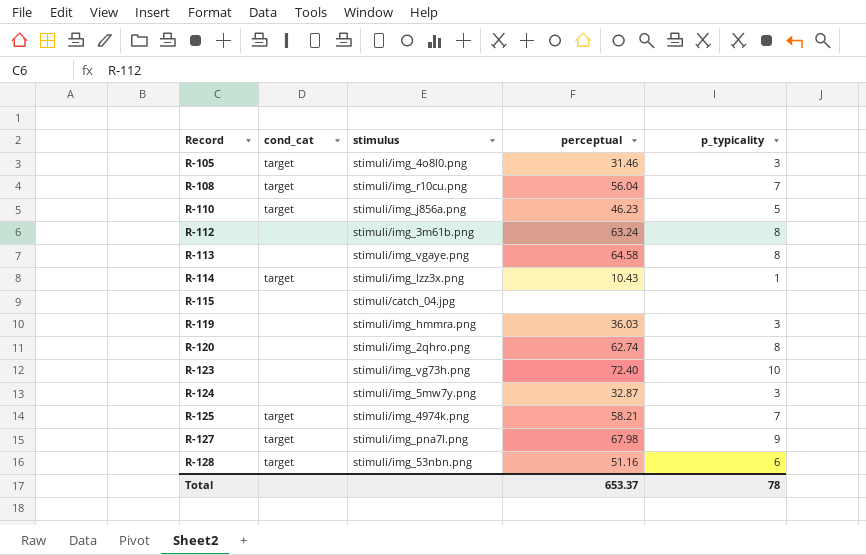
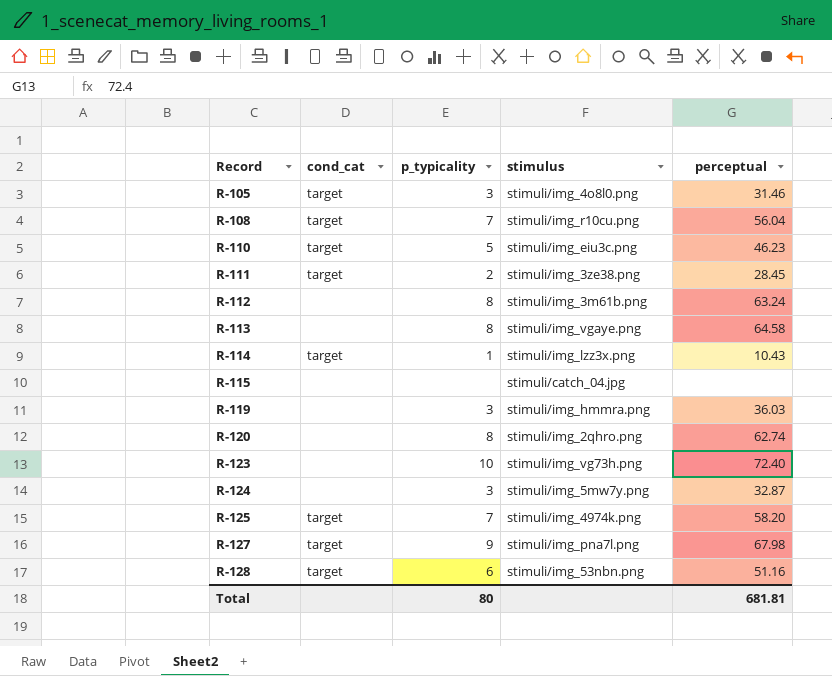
column p_typicality | position: 5 -> 3
R-110 | stimulus: stimuli/img_j856a.png -> stimuli/img_eiu3c.png
row R-111: none -> target | 2 | stimuli/img_3ze38.png | 28.45
R-125 | perceptual: 58.21 -> 58.20
Total | p_typicality: 78 -> 80
Total | perceptual: 653.37 -> 681.81

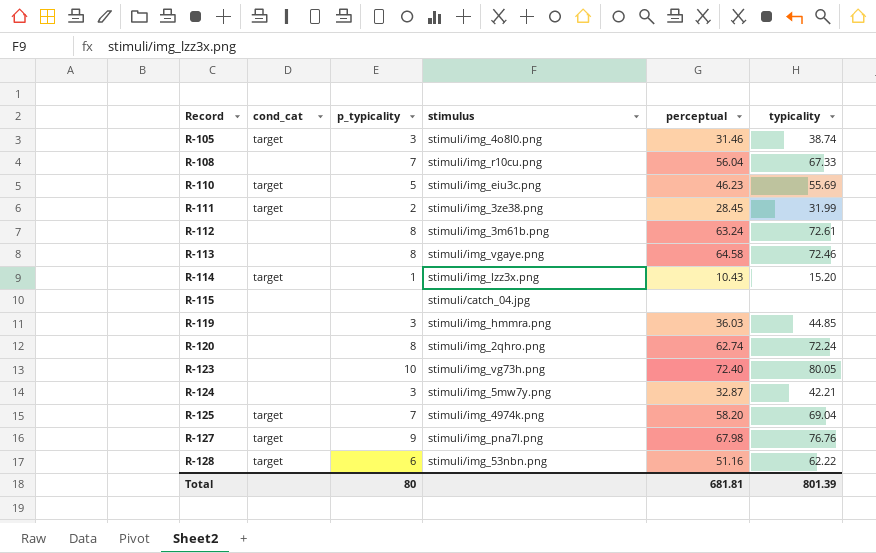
column typicality | position: none -> 6
R-108 | cond_cat: target -> none

